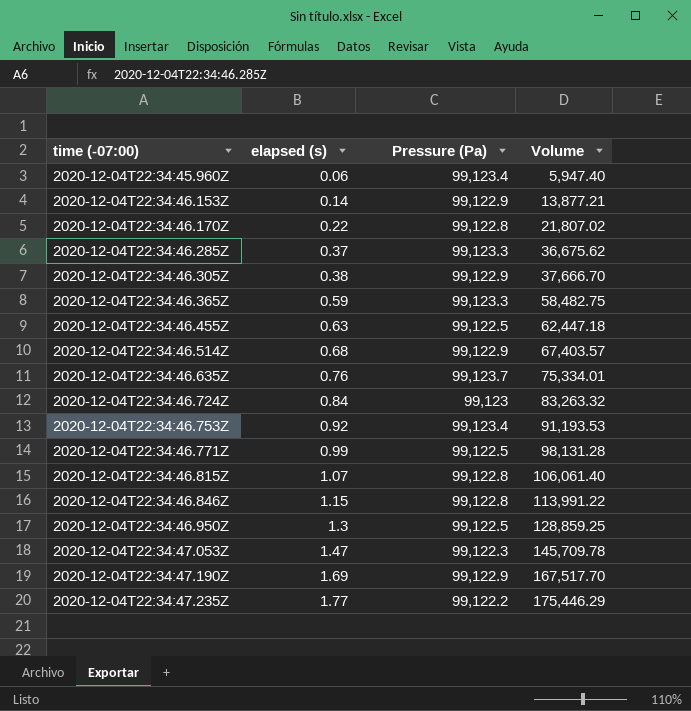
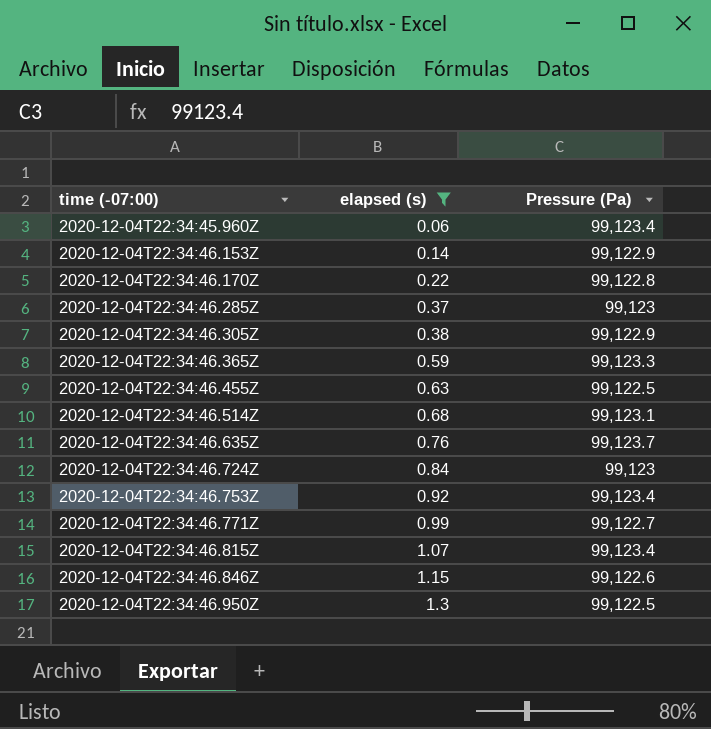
filter: none -> elapsed (s) <= 1.3
column Volume | formula: [elapsed (s)] * [Pressure (Pa)] -> none
2020-12-04T22:34:46.285Z | Pressure (Pa): 99,123.3 -> 99,123
2020-12-04T22:34:46.514Z | Pressure (Pa): 99,122.9 -> 99,123.1
2020-12-04T22:34:46.771Z | Pressure (Pa): 99,122.5 -> 99,122.7
2020-12-04T22:34:46.815Z | Pressure (Pa): 99,122.8 -> 99,123.4
2020-12-04T22:34:46.846Z | Pressure (Pa): 99,122.8 -> 99,122.6

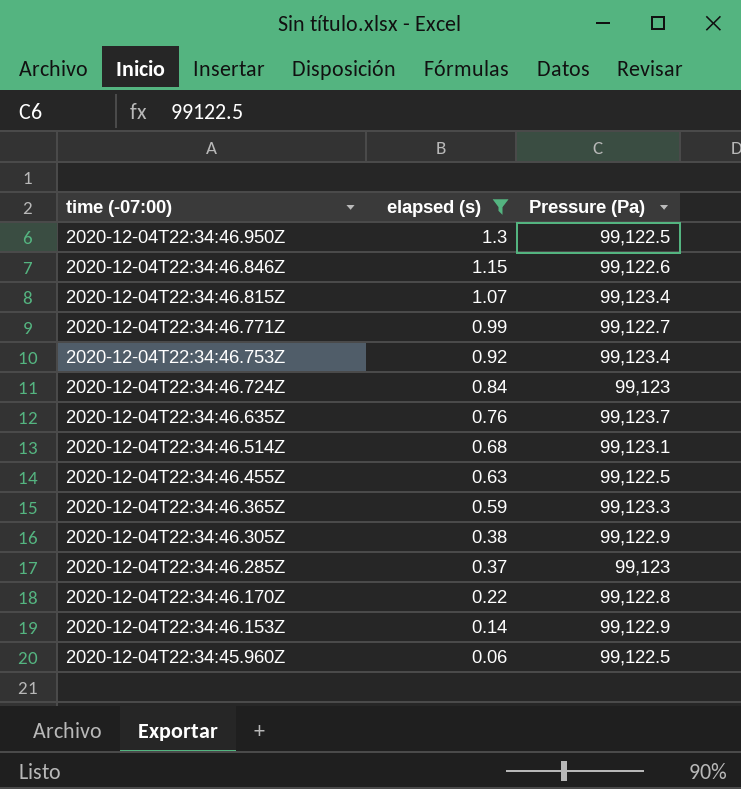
row order: time (-07:00) ascending -> time (-07:00) descending
2020-12-04T22:34:45.960Z | Pressure (Pa): 99,123.4 -> 99,122.5

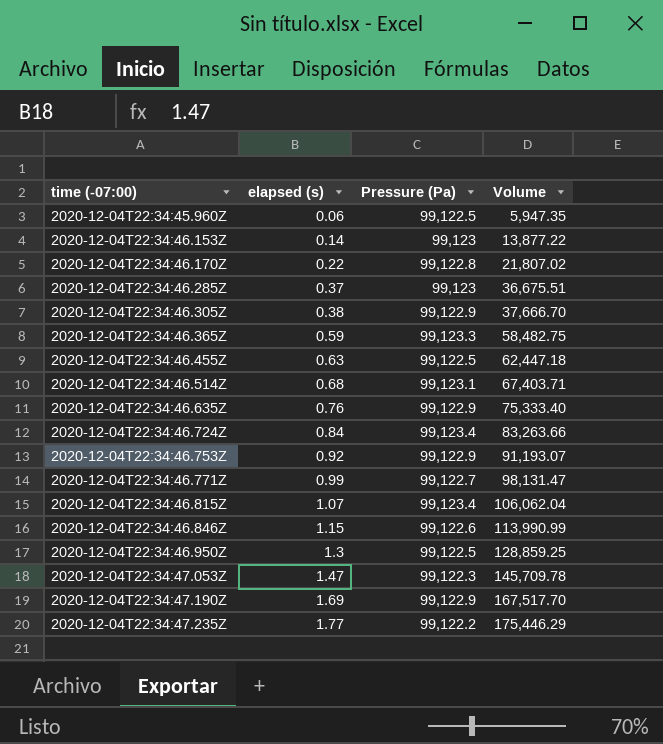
filter: elapsed (s) <= 1.3 -> none
row order: time (-07:00) descending -> time (-07:00) ascending
column Volume | formula: none -> [elapsed (s)] * [Pressure (Pa)]
2020-12-04T22:34:46.153Z | Pressure (Pa): 99,122.9 -> 99,123
2020-12-04T22:34:46.635Z | Pressure (Pa): 99,123.7 -> 99,122.9
2020-12-04T22:34:46.724Z | Pressure (Pa): 99,123 -> 99,123.4
2020-12-04T22:34:46.753Z | Pressure (Pa): 99,123.4 -> 99,122.9

